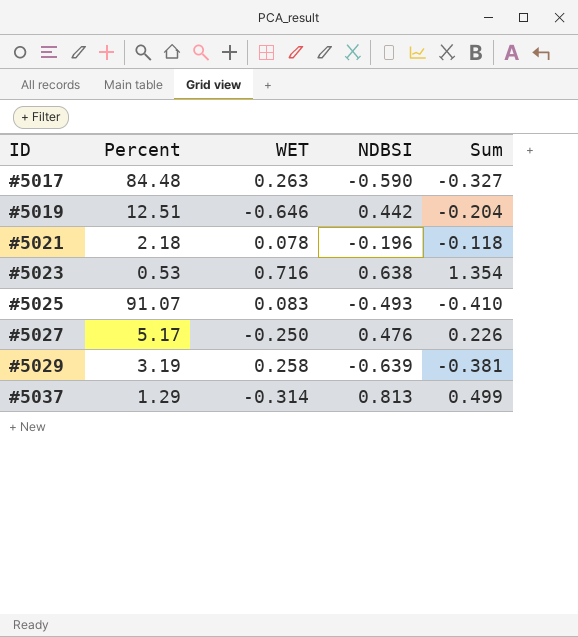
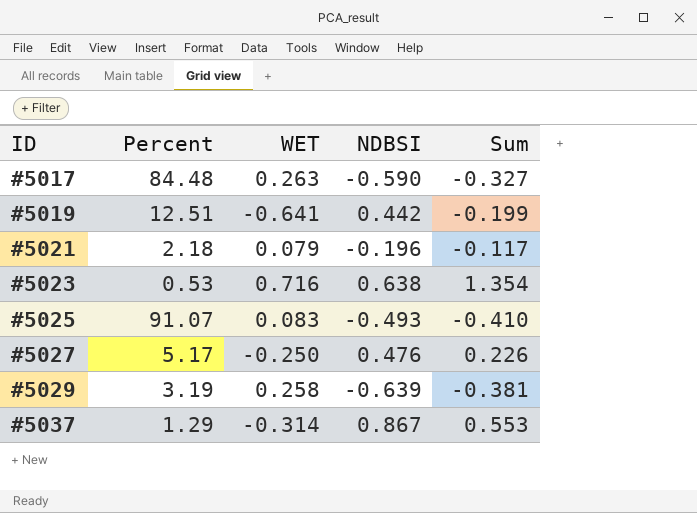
#5019 | WET: -0.646 -> -0.641
#5019 | Sum: -0.204 -> -0.199
#5021 | WET: 0.078 -> 0.079
#5021 | Sum: -0.118 -> -0.117
#5037 | NDBSI: 0.813 -> 0.867
#5037 | Sum: 0.499 -> 0.553

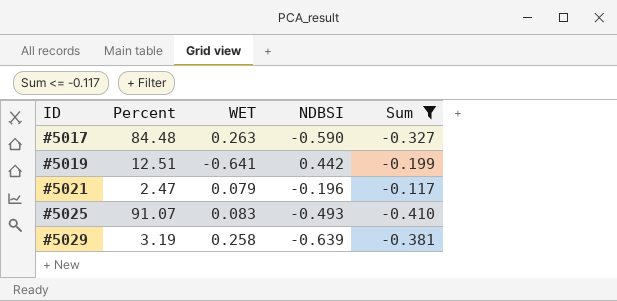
filter: none -> Sum <= -0.117
#5021 | Percent: 2.18 -> 2.47

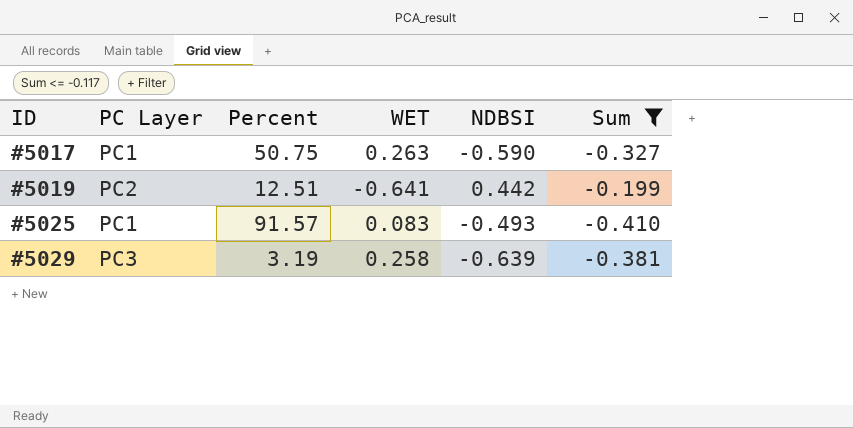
column PC Layer | position: none -> 2
row #5021: 2.47 | 0.079 | -0.196 | -0.117 -> none
#5017 | Percent: 84.48 -> 50.75
#5025 | Percent: 91.07 -> 91.57

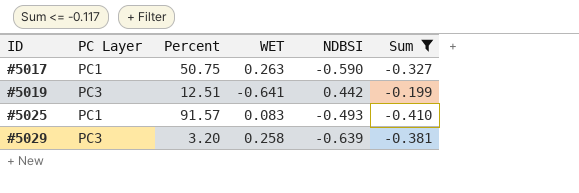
#5019 | PC Layer: PC2 -> PC3
#5029 | Percent: 3.19 -> 3.20

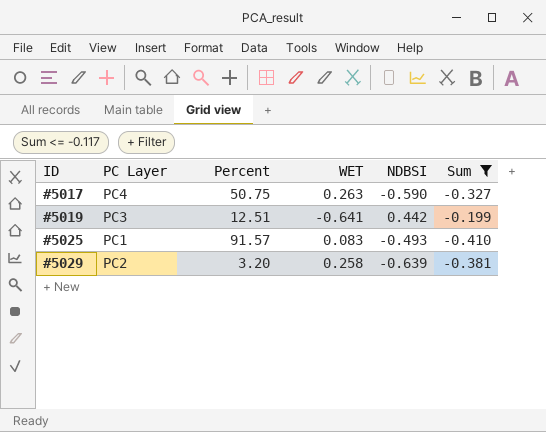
#5017 | PC Layer: PC1 -> PC4
#5029 | PC Layer: PC3 -> PC2

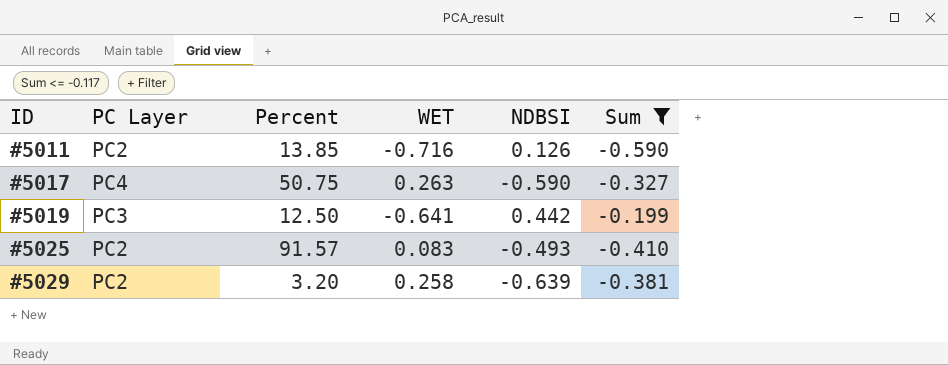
row #5011: none -> PC2 | 13.85 | -0.716 | 0.126 | -0.590
#5019 | Percent: 12.51 -> 12.50
#5025 | PC Layer: PC1 -> PC2

